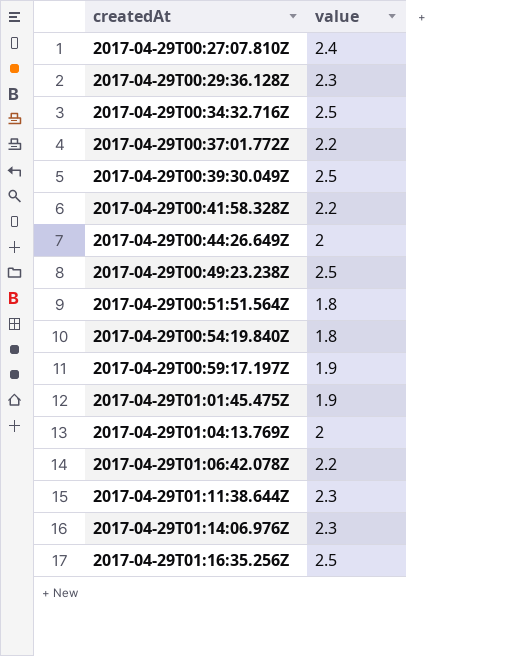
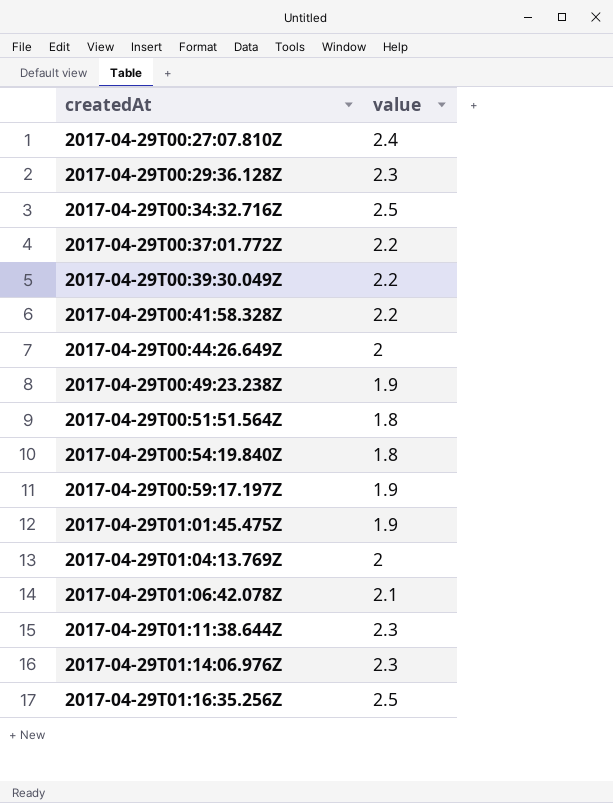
2017-04-29T00:39:30.049Z | value: 2.5 -> 2.2
2017-04-29T00:49:23.238Z | value: 2.5 -> 1.9
2017-04-29T01:06:42.078Z | value: 2.2 -> 2.1

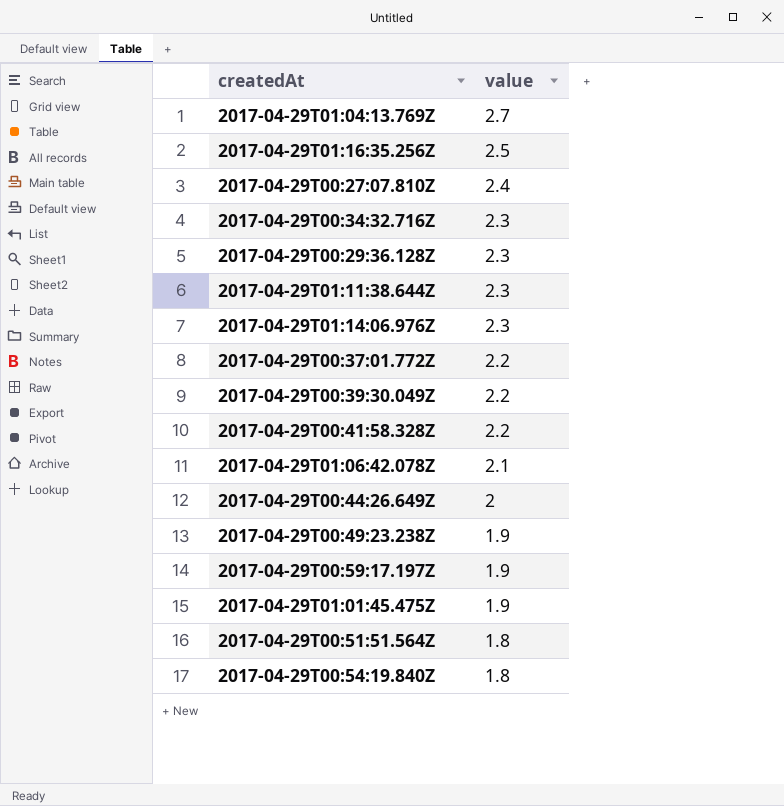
row order: createdAt ascending -> value descending
2017-04-29T01:04:13.769Z | value: 2 -> 2.7
2017-04-29T00:34:32.716Z | value: 2.5 -> 2.3

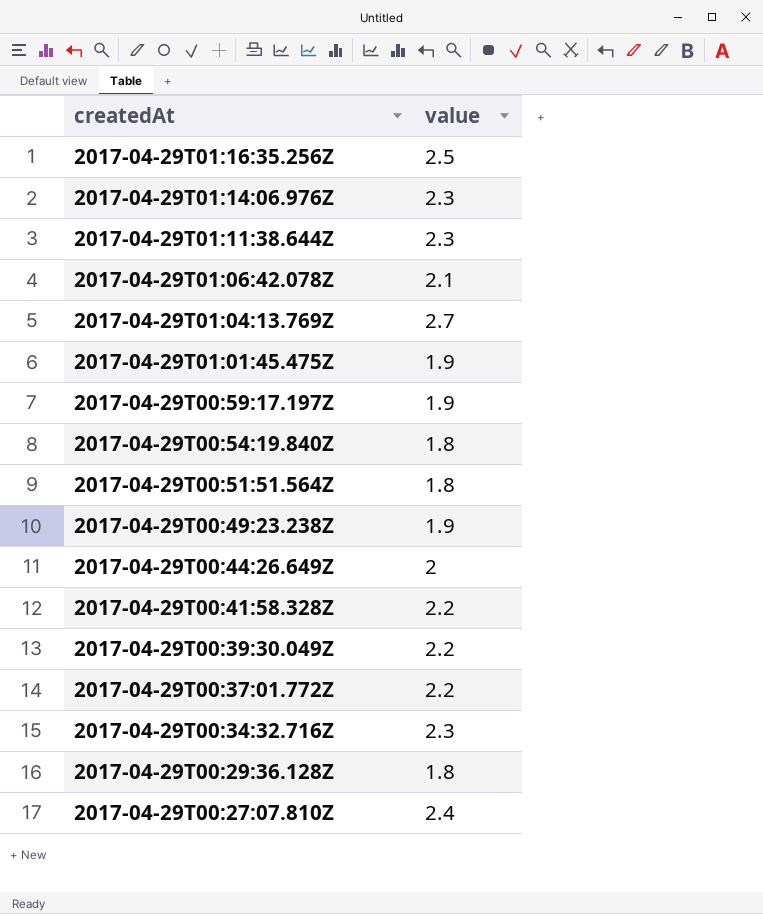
row order: value descending -> createdAt descending
2017-04-29T00:29:36.128Z | value: 2.3 -> 1.8

